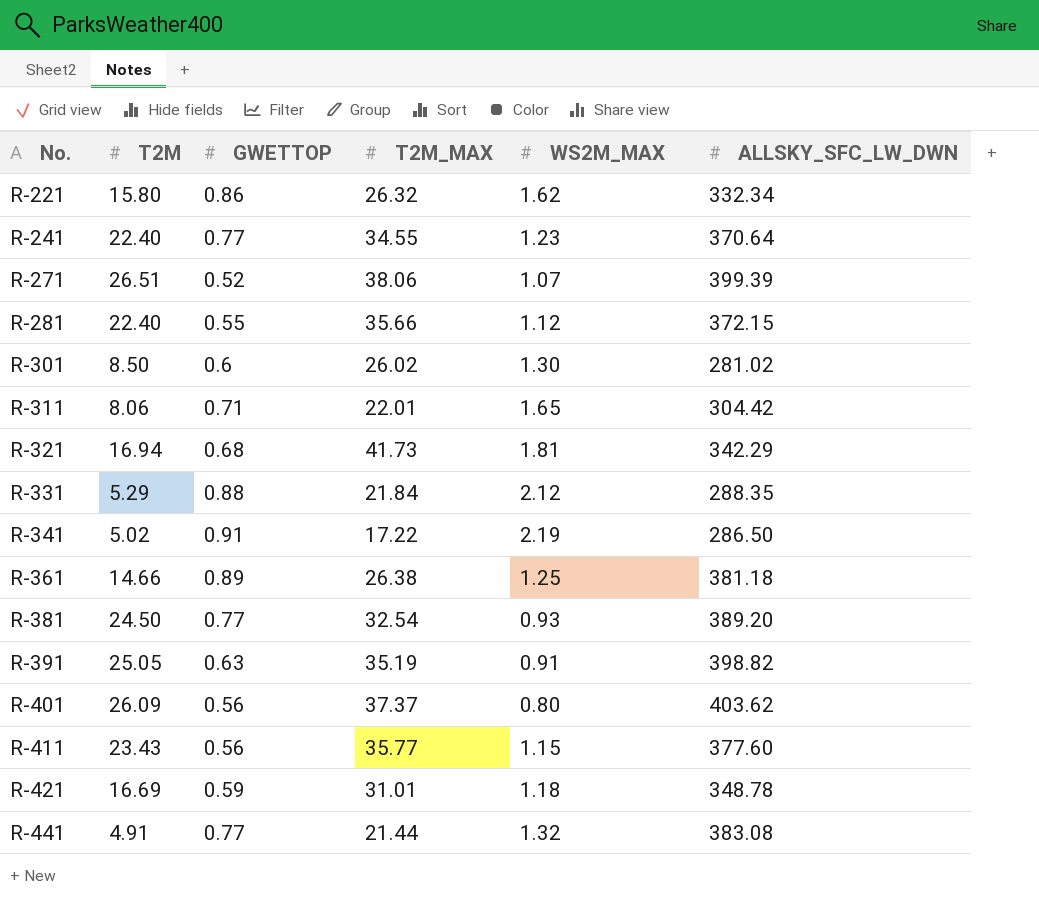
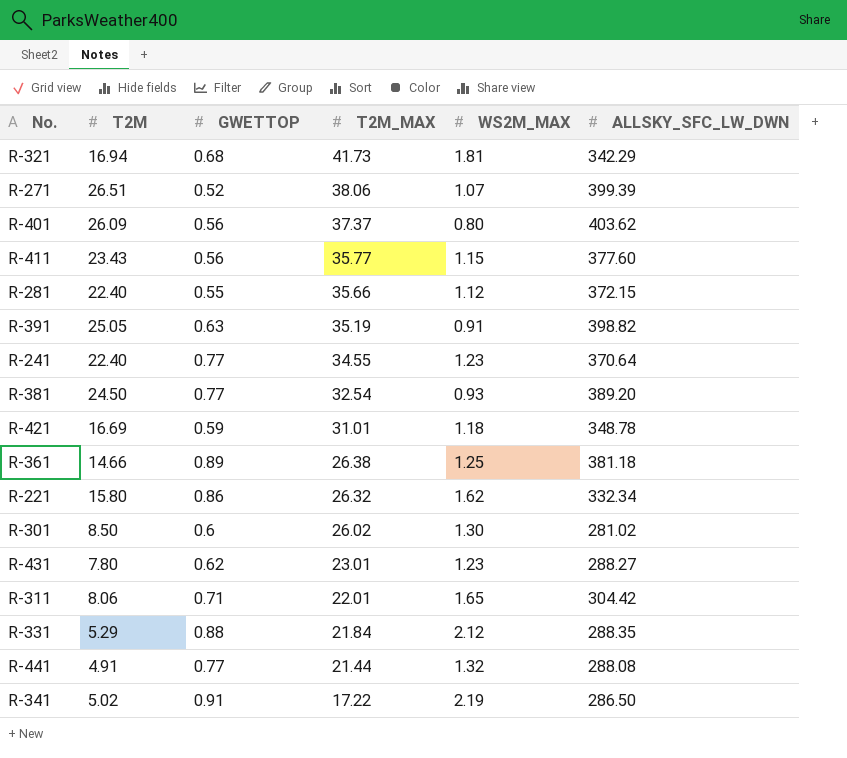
row order: No. ascending -> T2M_MAX descending
row R-431: none -> 7.80 | 0.62 | 23.01 | 1.23 | 288.27
R-441 | ALLSKY_SFC_LW_DWN: 383.08 -> 288.08

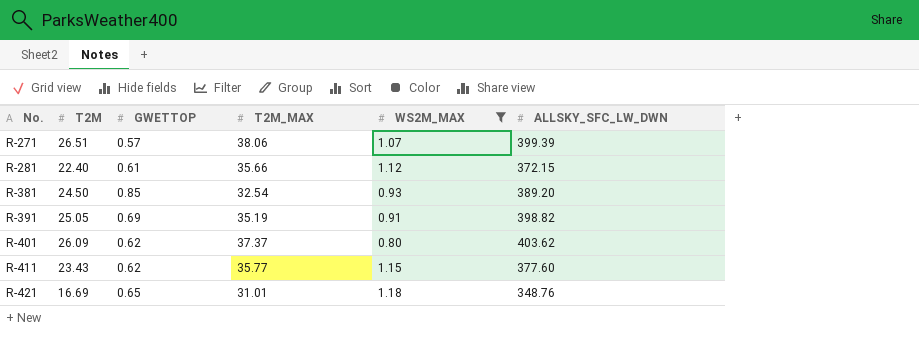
filter: none -> WS2M_MAX <= 1.18
row order: T2M_MAX descending -> No. ascending
R-271 | GWETTOP: 0.52 -> 0.57
R-281 | GWETTOP: 0.55 -> 0.61
R-381 | GWETTOP: 0.77 -> 0.85
R-391 | GWETTOP: 0.63 -> 0.69
R-401 | GWETTOP: 0.56 -> 0.62
R-411 | GWETTOP: 0.56 -> 0.62
R-421 | GWETTOP: 0.59 -> 0.65
R-421 | ALLSKY_SFC_LW_DWN: 348.78 -> 348.76

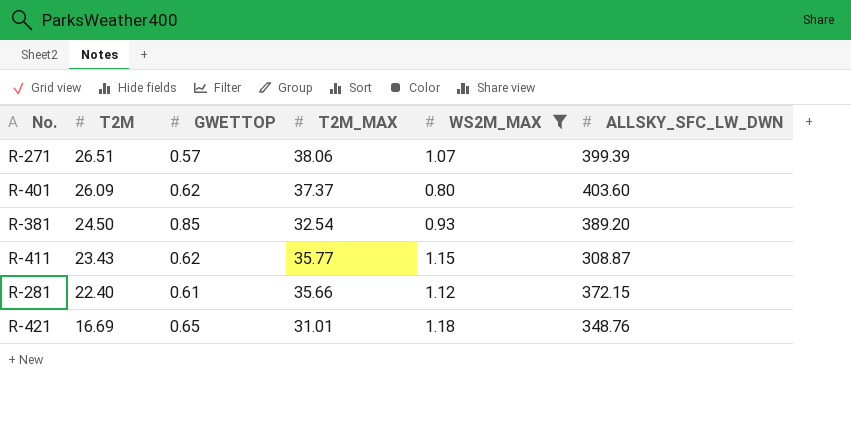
row order: No. ascending -> T2M descending
row R-391: 25.05 | 0.69 | 35.19 | 0.91 | 398.82 -> none
R-401 | ALLSKY_SFC_LW_DWN: 403.62 -> 403.60
R-411 | ALLSKY_SFC_LW_DWN: 377.60 -> 308.87

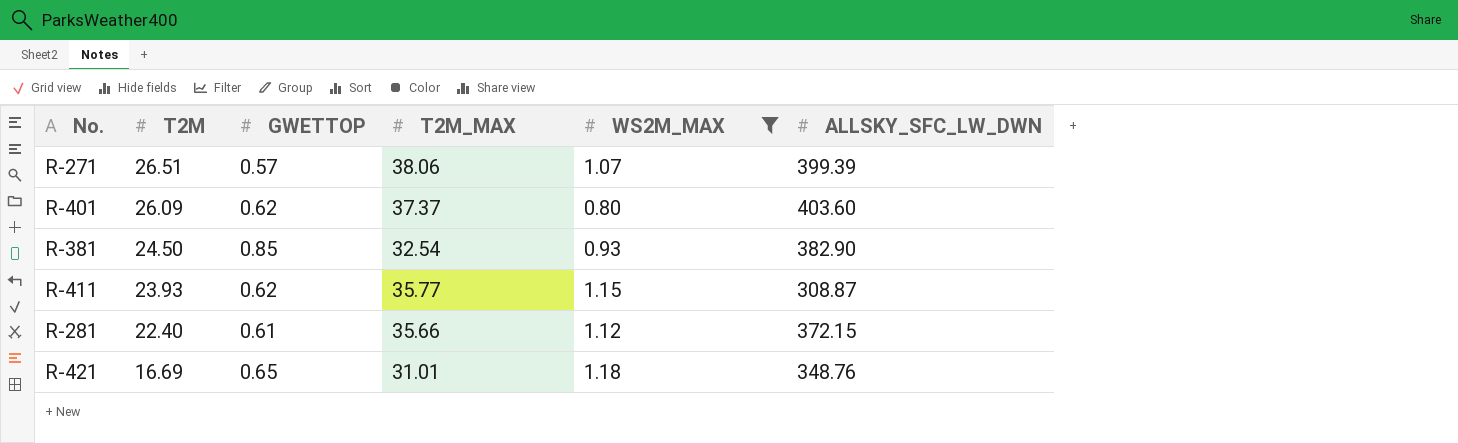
R-381 | ALLSKY_SFC_LW_DWN: 389.20 -> 382.90
R-411 | T2M: 23.43 -> 23.93

